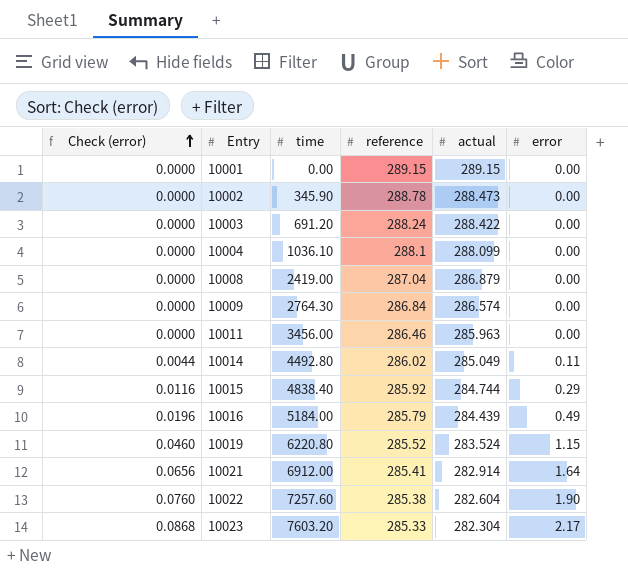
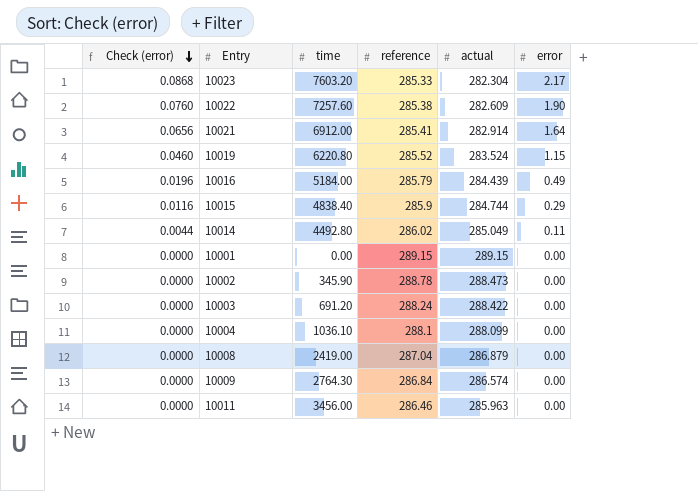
row order: Check (error) ascending -> Check (error) descending
10022 | actual: 282.604 -> 282.609
10015 | reference: 285.92 -> 285.9

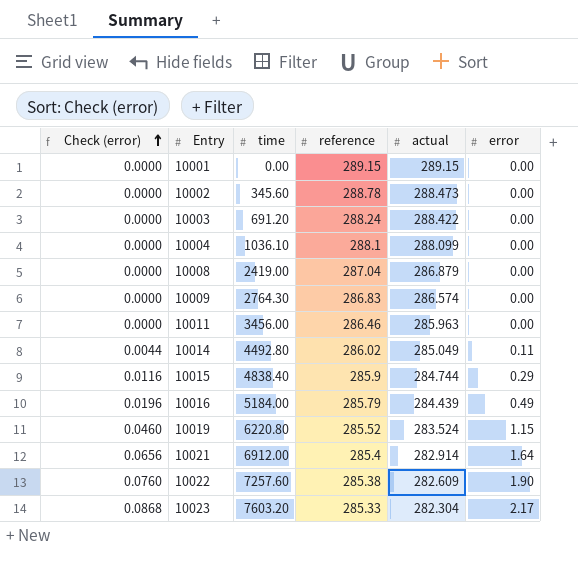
row order: Check (error) descending -> Check (error) ascending
10002 | time: 345.90 -> 345.60
10009 | reference: 286.84 -> 286.83
10021 | reference: 285.41 -> 285.4

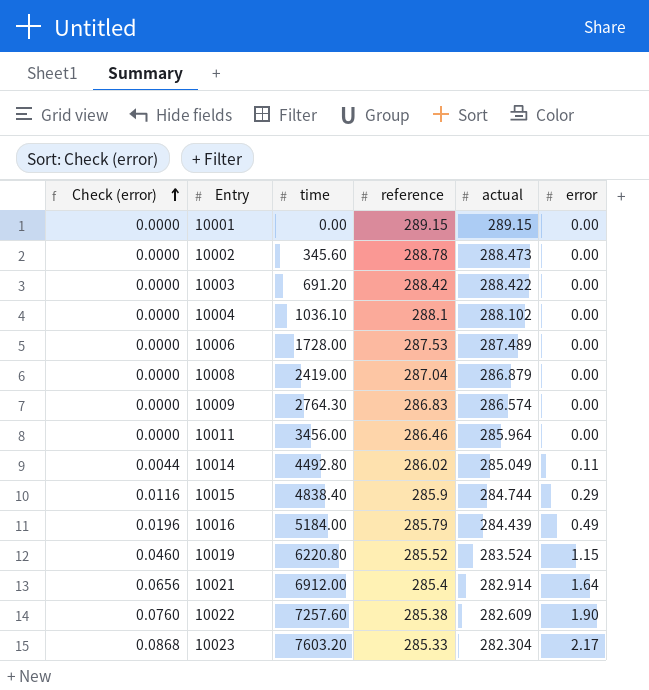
10003 | reference: 288.24 -> 288.42
10004 | actual: 288.099 -> 288.102
row 10006: none -> 0.0000 | 1728.00 | 287.53 | 287.489 | 0.00
10011 | actual: 285.963 -> 285.964

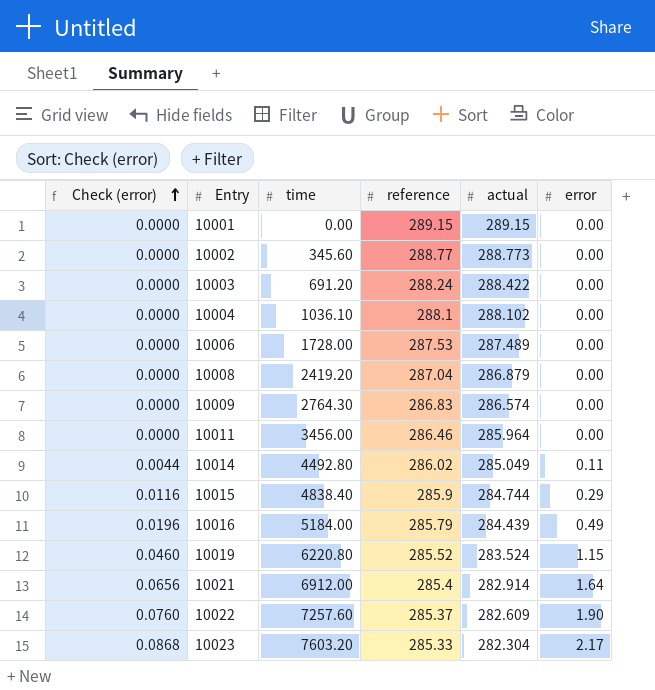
10002 | reference: 288.78 -> 288.77
10002 | actual: 288.473 -> 288.773
10003 | reference: 288.42 -> 288.24
10008 | time: 2419.00 -> 2419.20
10022 | reference: 285.38 -> 285.37

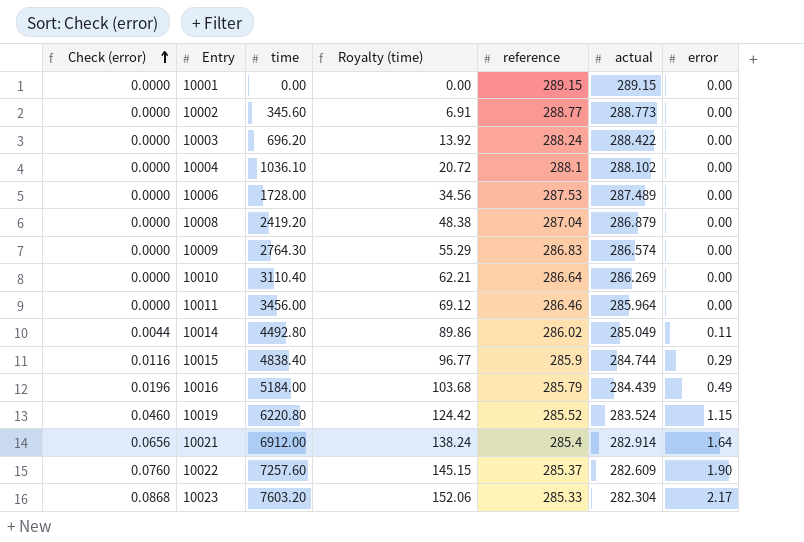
column Royalty (time) | formula: none -> [time] * 0.02
10003 | time: 691.20 -> 696.20
row 10010: none -> 0.0000 | 3110.40 | 62.21 | 286.64 | 286.269 | 0.00

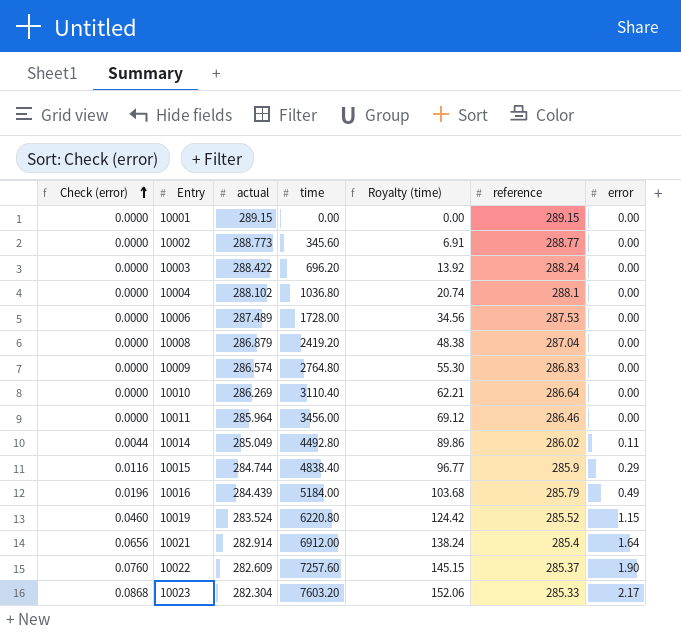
column actual | position: 6 -> 3
10004 | time: 1036.10 -> 1036.80
10004 | Royalty (time): 20.72 -> 20.74
10009 | time: 2764.30 -> 2764.80
10009 | Royalty (time): 55.29 -> 55.30

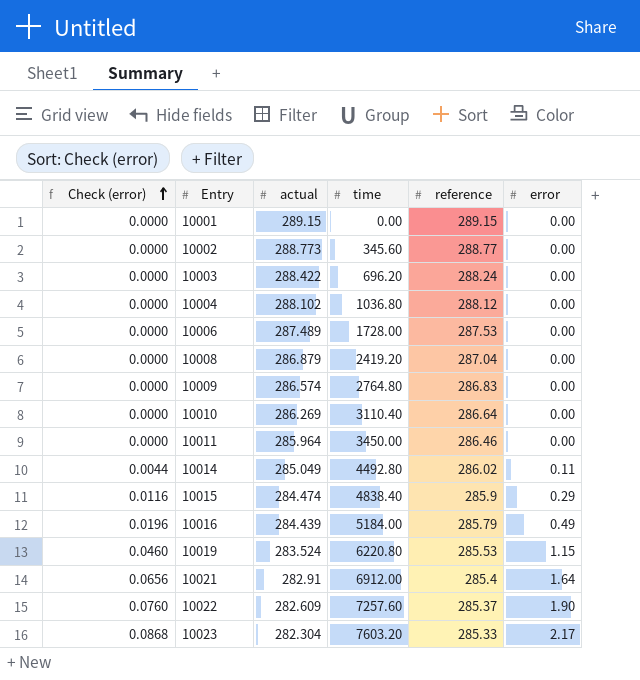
column Royalty (time) | formula: [time] * 0.02 -> none
10004 | reference: 288.1 -> 288.12
10011 | time: 3456.00 -> 3450.00
10015 | actual: 284.744 -> 284.474
10019 | reference: 285.52 -> 285.53
10021 | actual: 282.914 -> 282.91

